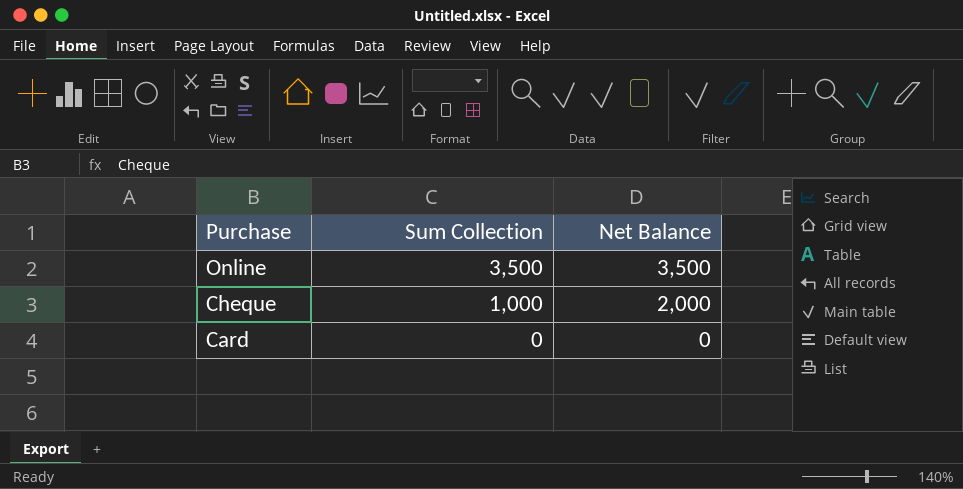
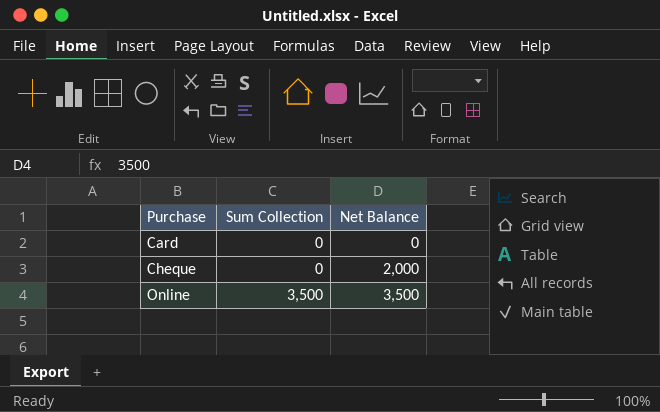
row order: Purchase descending -> Purchase ascending
Cheque | Sum Collection: 1,000 -> 0

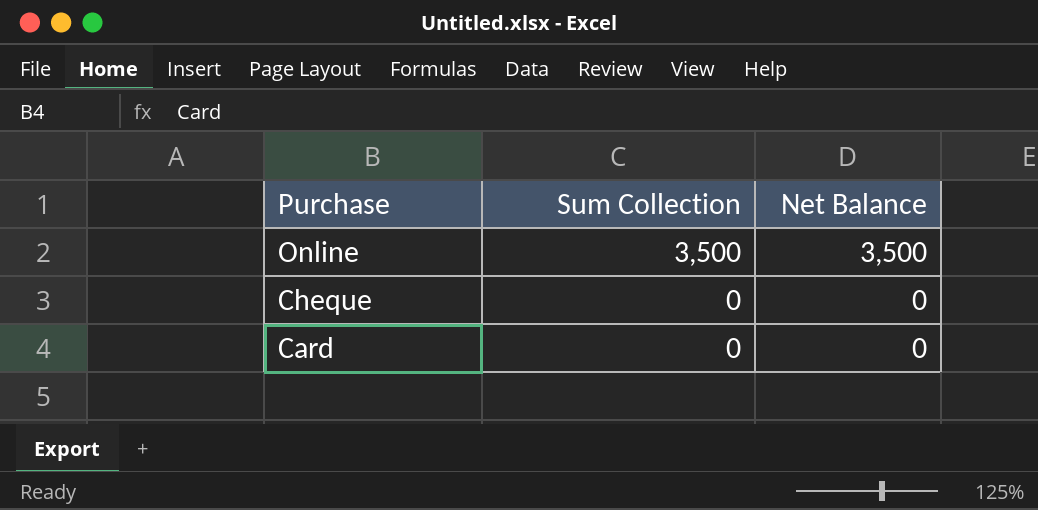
row order: Purchase ascending -> Purchase descending
Cheque | Net Balance: 2,000 -> 0

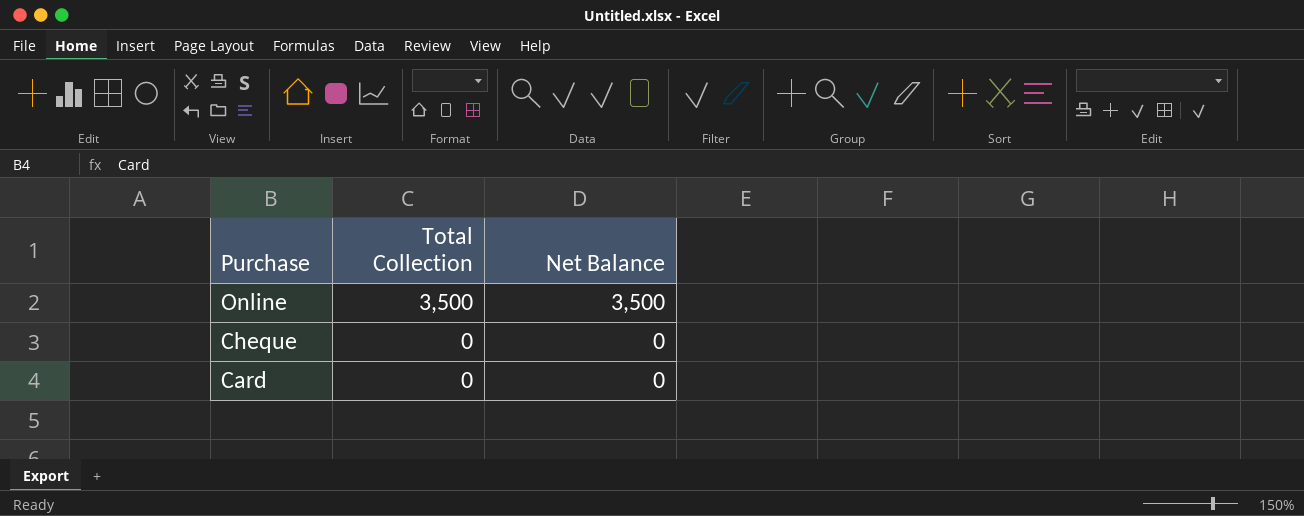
column name: Sum Collection -> Total Collection

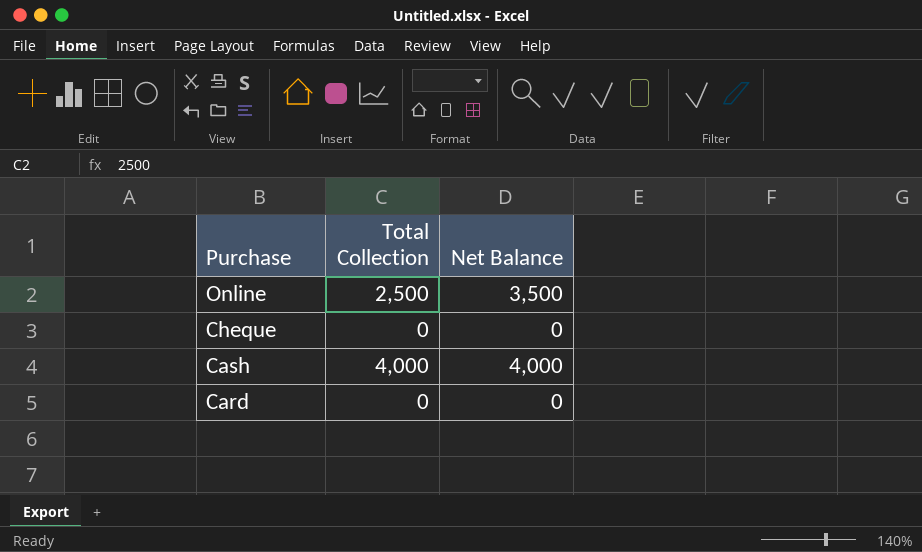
Online | Total Collection: 3,500 -> 2,500
row Cash: none -> 4,000 | 4,000

